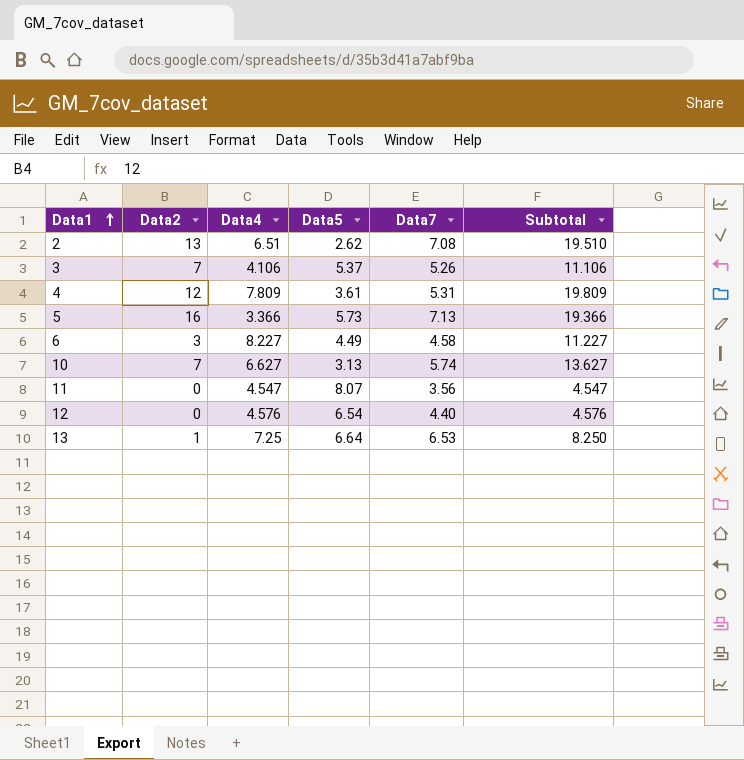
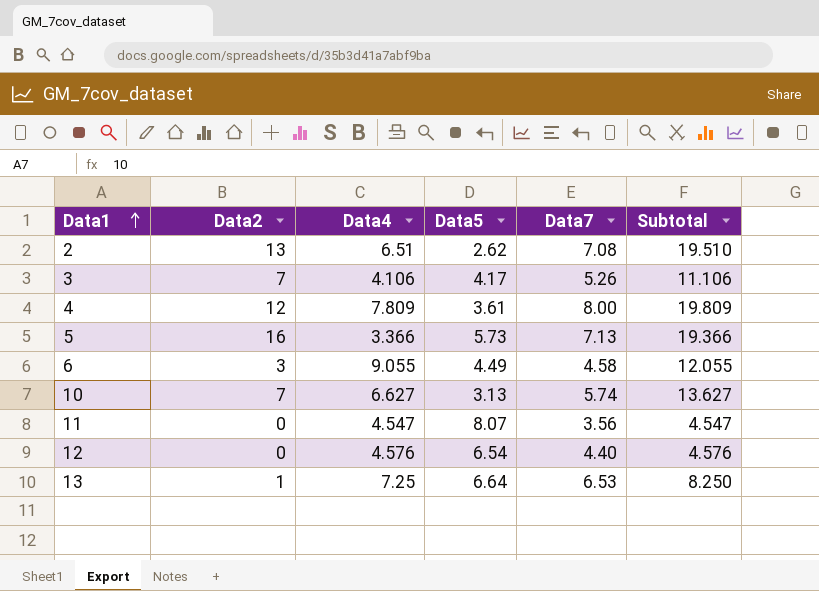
3 | Data5: 5.37 -> 4.17
4 | Data7: 5.31 -> 8.00
6 | Data4: 8.227 -> 9.055
6 | Subtotal: 11.227 -> 12.055

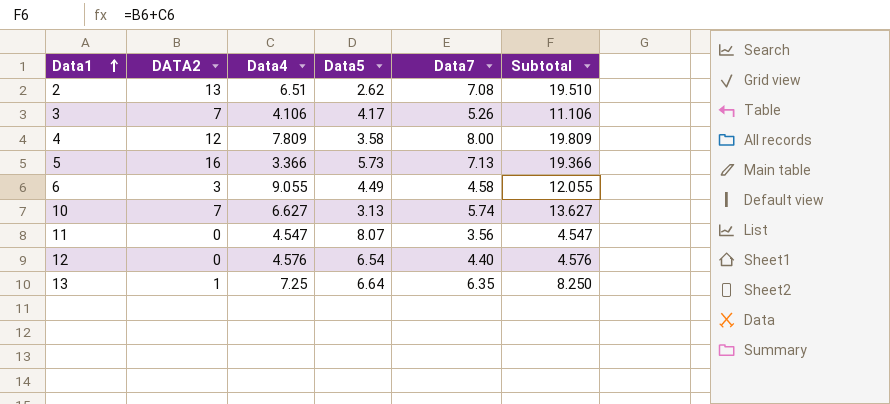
column name: Data2 -> DATA2
4 | Data5: 3.61 -> 3.58
13 | Data7: 6.53 -> 6.35

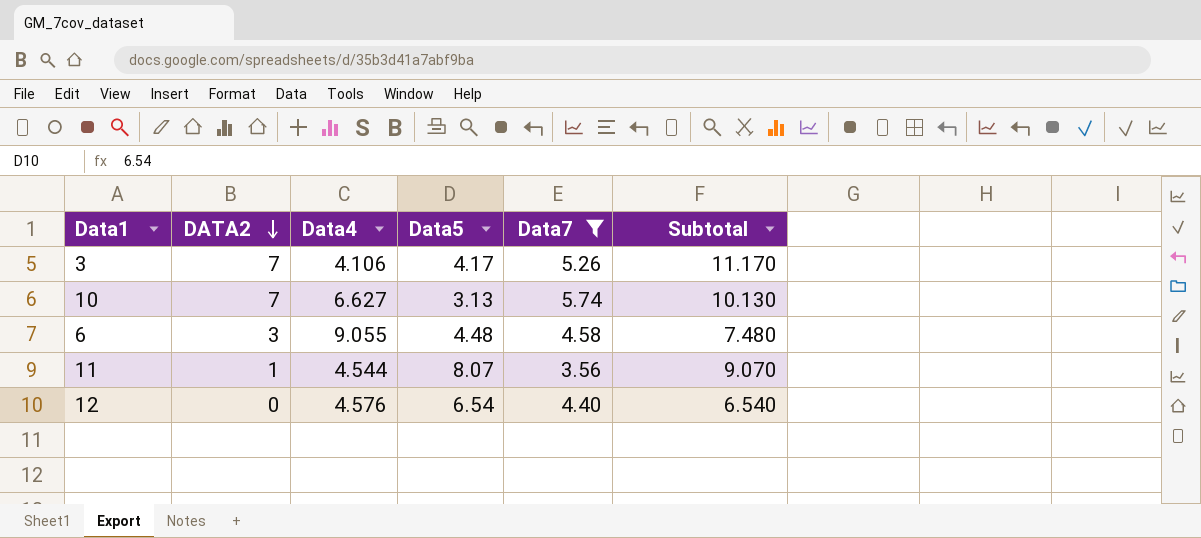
filter: none -> Data7 <= 5.74
row order: Data1 ascending -> DATA2 descending
column Subtotal | formula: [DATA2] + [Data4] -> [DATA2] + [Data5]
6 | Data5: 4.49 -> 4.48
11 | DATA2: 0 -> 1
11 | Data4: 4.547 -> 4.544

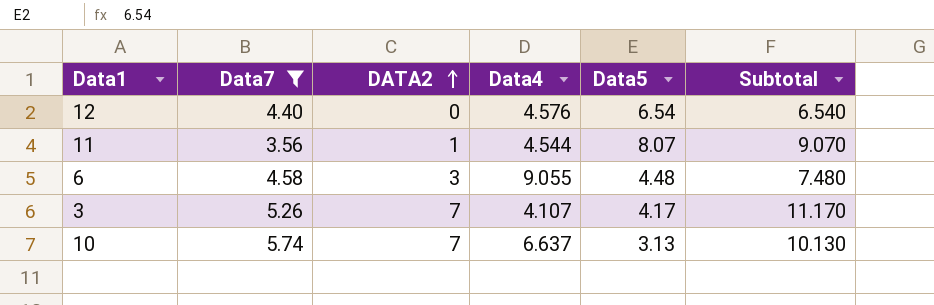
row order: DATA2 descending -> DATA2 ascending
column Data7 | position: 5 -> 2
3 | Data4: 4.106 -> 4.107
10 | Data4: 6.627 -> 6.637

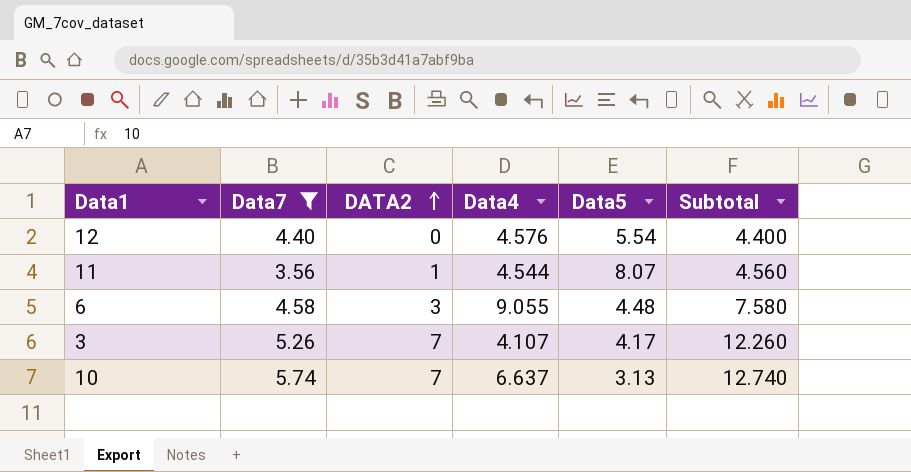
column Subtotal | formula: [DATA2] + [Data5] -> [Data7] + [DATA2]
12 | Data5: 6.54 -> 5.54

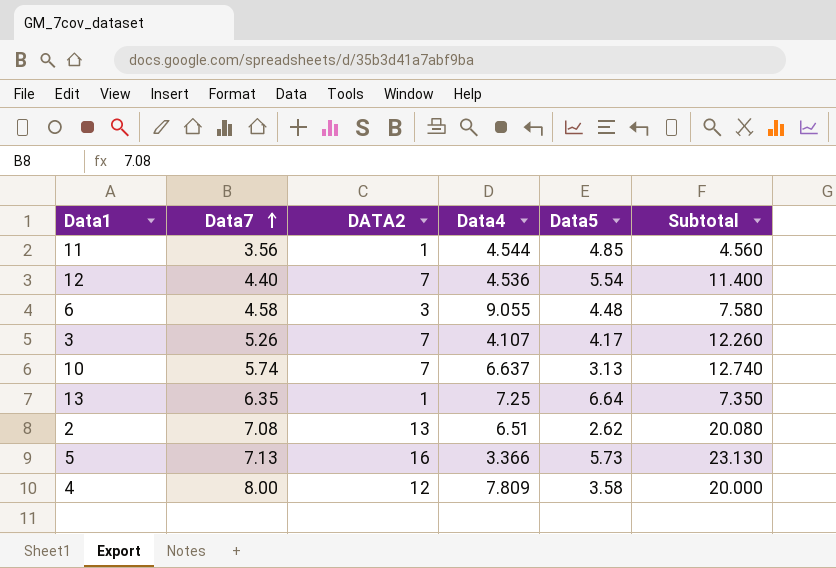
filter: Data7 <= 5.74 -> none
row order: DATA2 ascending -> Data7 ascending
11 | Data5: 8.07 -> 4.85
12 | DATA2: 0 -> 7
12 | Data4: 4.576 -> 4.536
12 | Subtotal: 4.400 -> 11.400

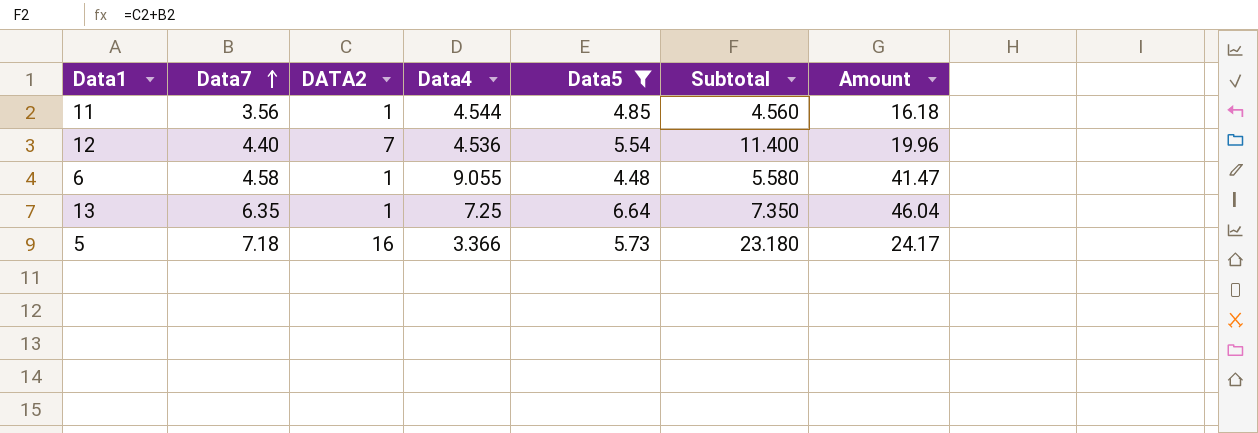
filter: none -> Data5 >= 4.48
column Amount | formula: none -> [Data7] * [Data4]
6 | DATA2: 3 -> 1
6 | Subtotal: 7.580 -> 5.580
5 | Data7: 7.13 -> 7.18
5 | Subtotal: 23.130 -> 23.180

